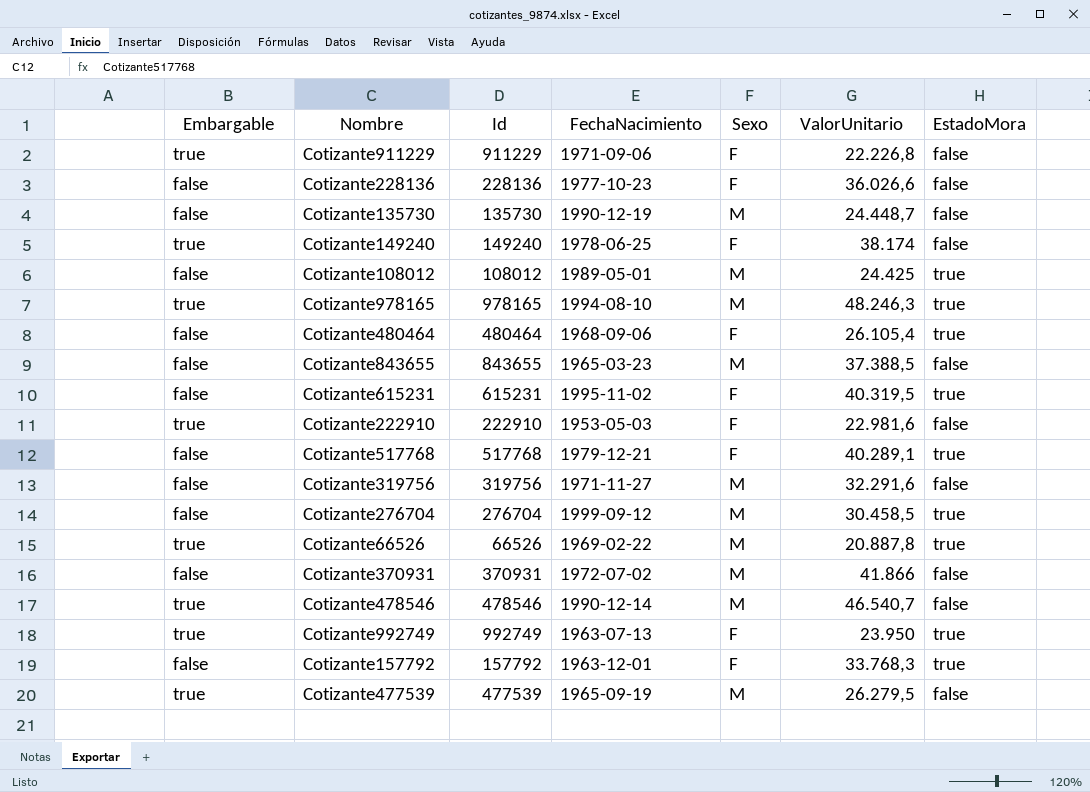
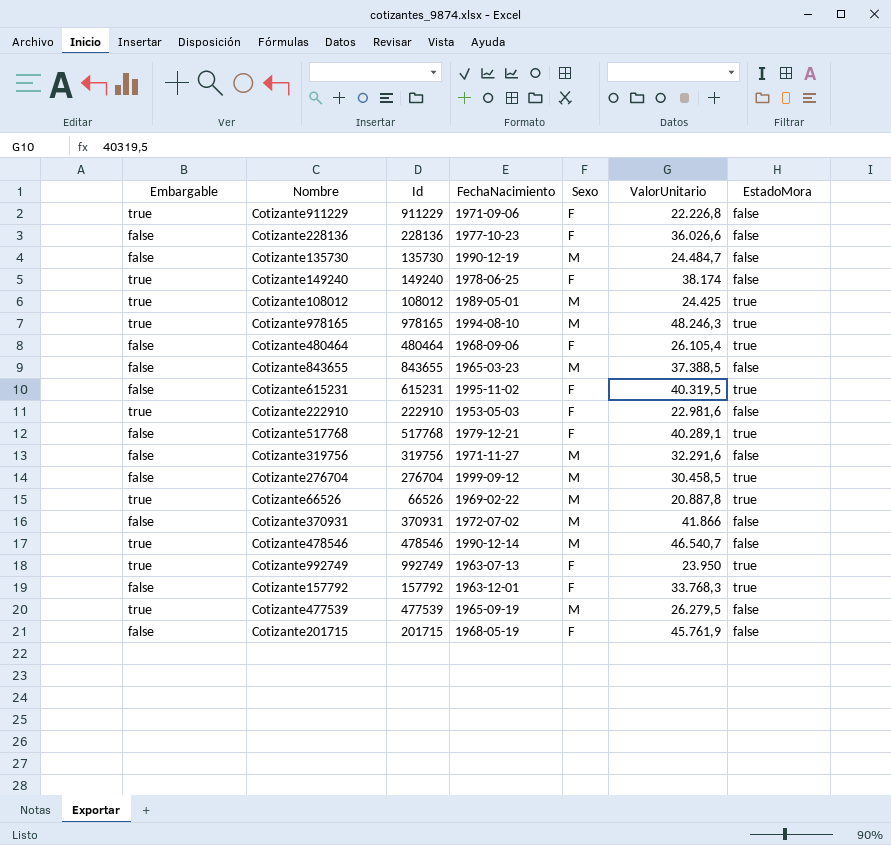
Cotizante135730 | ValorUnitario: 24.448,7 -> 24.484,7
Cotizante108012 | Embargable: false -> true
row Cotizante201715: none -> false | 201715 | 1968-05-19 | F | 45.761,9 | false

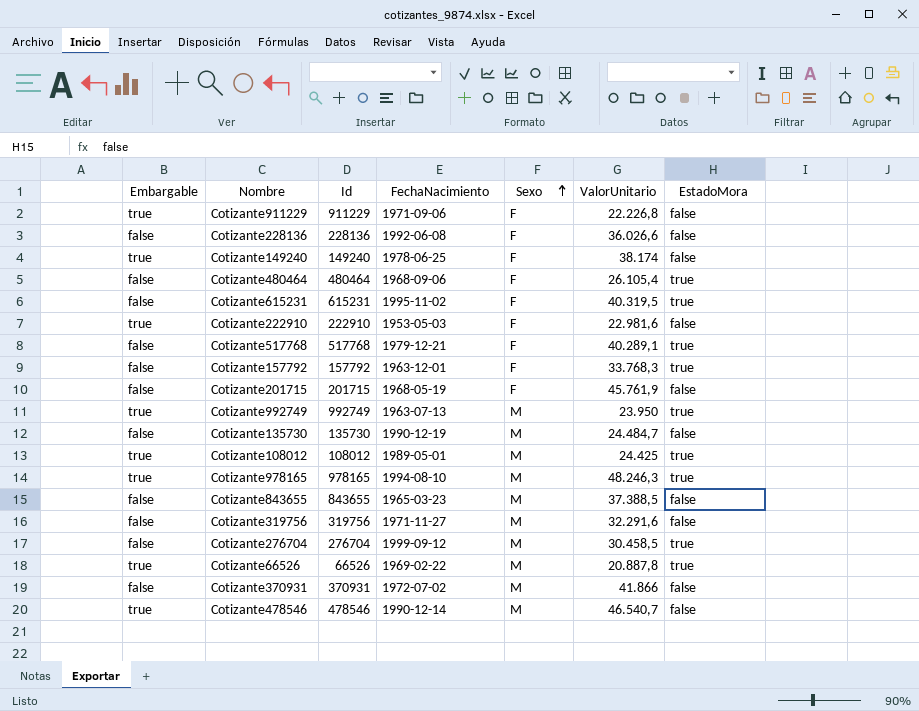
row order: none -> Sexo ascending
row Cotizante477539: true | 477539 | 1965-09-19 | M | 26.279,5 | false -> none
Cotizante228136 | FechaNacimiento: 1977-10-23 -> 1992-06-08
Cotizante992749 | Sexo: F -> M

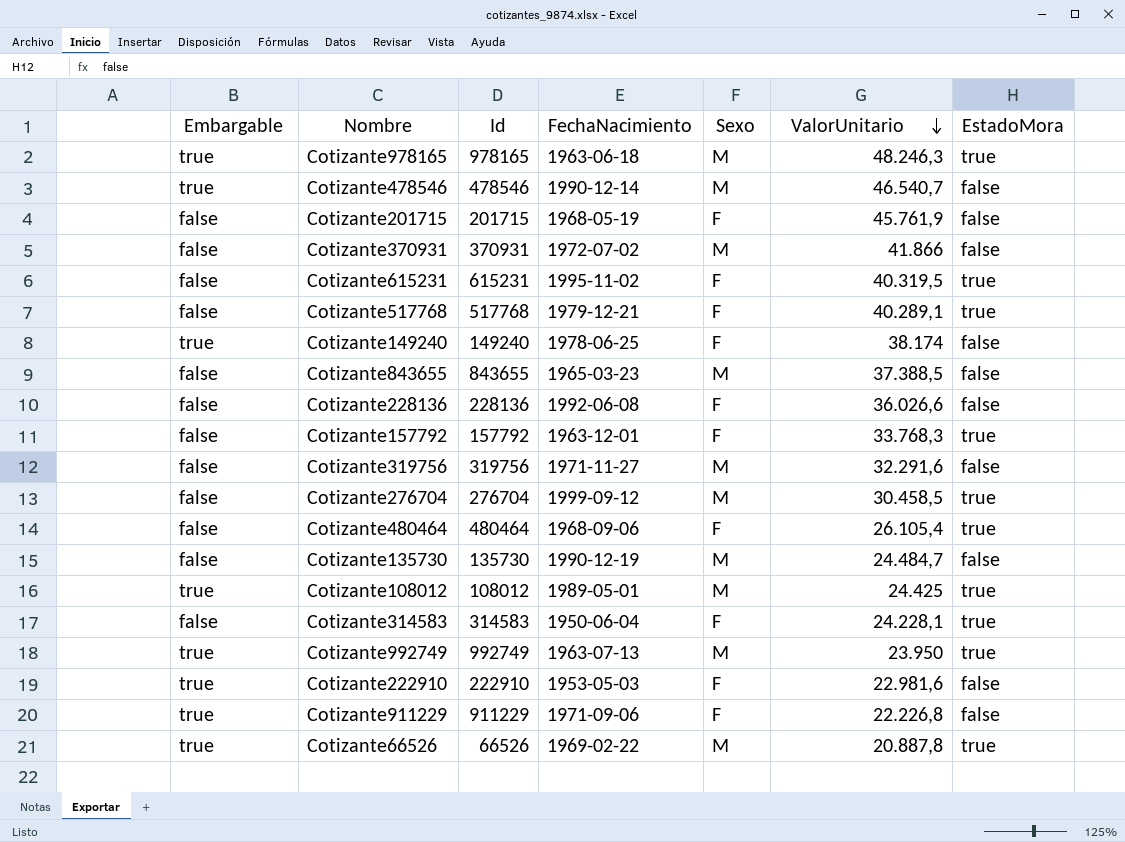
row order: Sexo ascending -> ValorUnitario descending
Cotizante978165 | FechaNacimiento: 1994-08-10 -> 1963-06-18
row Cotizante314583: none -> false | 314583 | 1950-06-04 | F | 24.228,1 | true

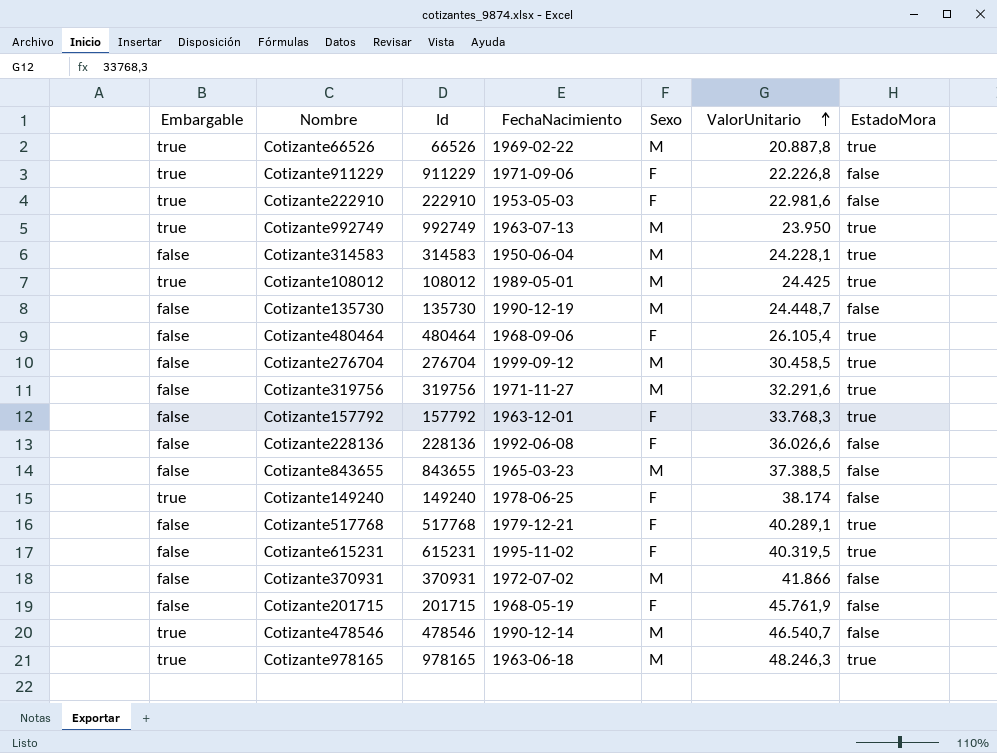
row order: ValorUnitario descending -> ValorUnitario ascending
Cotizante314583 | Sexo: F -> M
Cotizante135730 | ValorUnitario: 24.484,7 -> 24.448,7
Cotizante319756 | EstadoMora: false -> true

